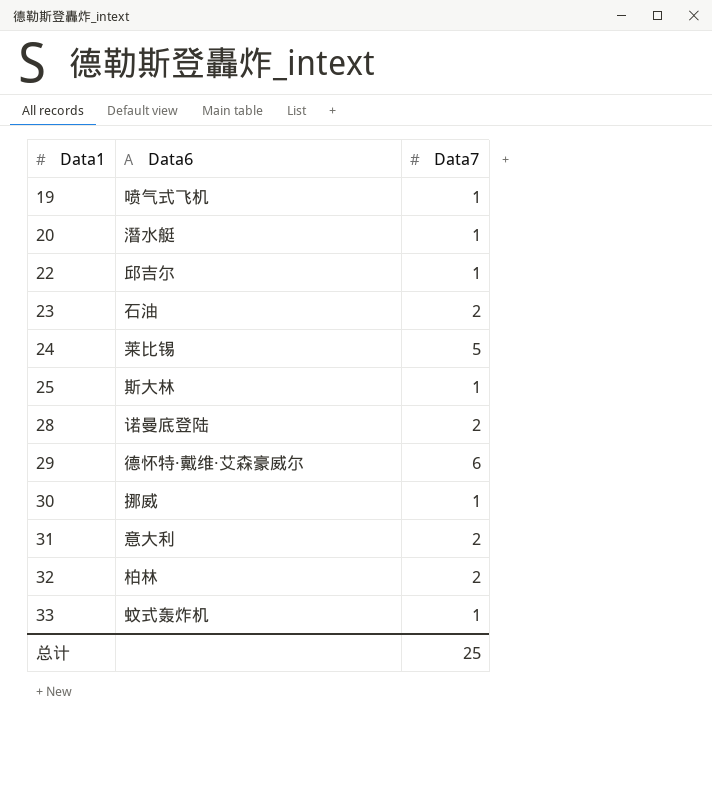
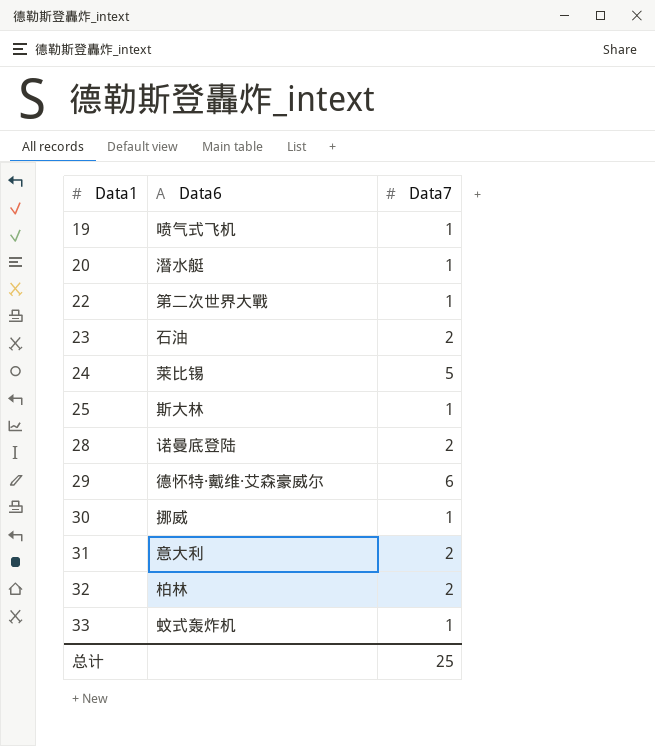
22 | Data6: 邱吉尔 -> 第二次世界大戰

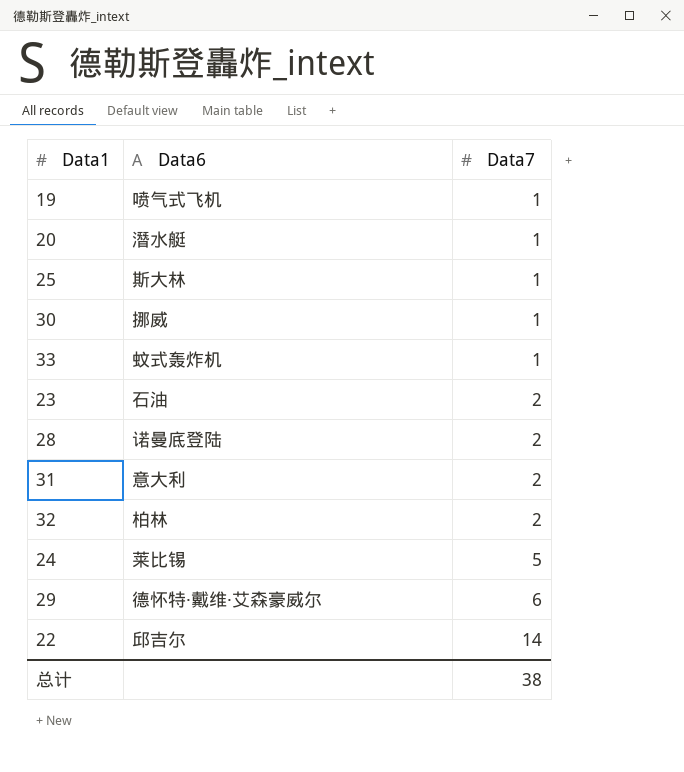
row order: Data1 ascending -> Data7 ascending
22 | Data6: 第二次世界大戰 -> 邱吉尔
22 | Data7: 1 -> 14
总计 | Data7: 25 -> 38

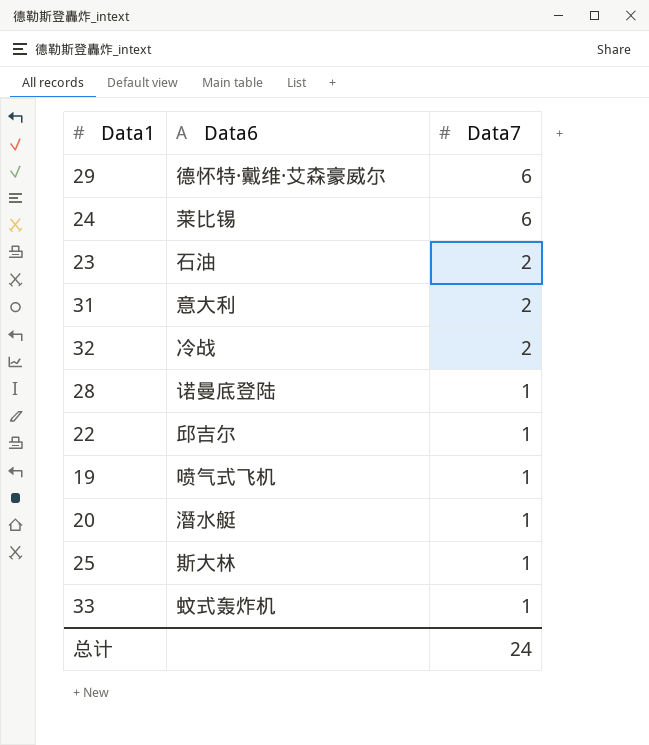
row order: Data7 ascending -> Data7 descending
row 30: 挪威 | 1 -> none
24 | Data7: 5 -> 6
32 | Data6: 柏林 -> 冷战
28 | Data7: 2 -> 1
22 | Data7: 14 -> 1
总计 | Data7: 38 -> 24

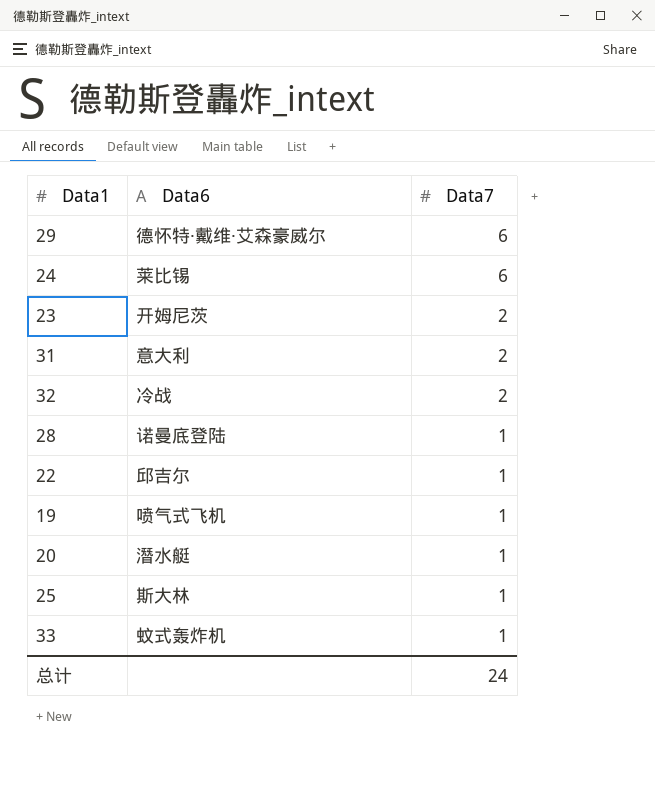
23 | Data6: 石油 -> 开姆尼茨

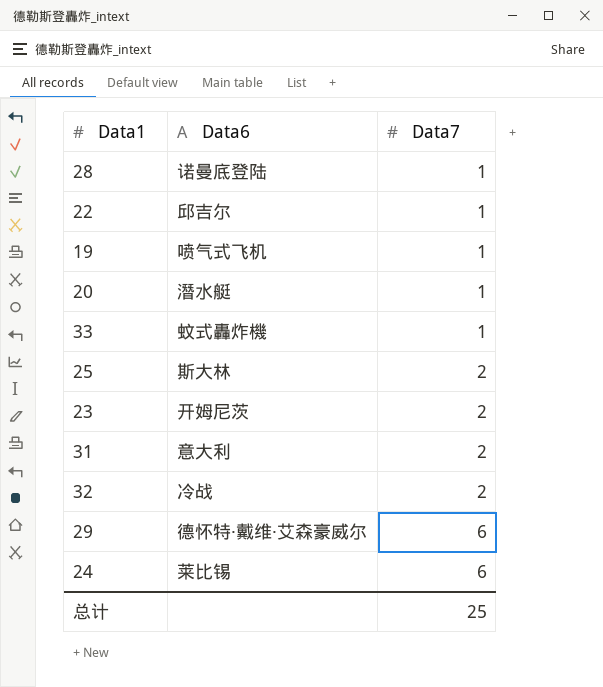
row order: Data7 descending -> Data7 ascending
33 | Data6: 蚊式轰炸机 -> 蚊式轟炸機
25 | Data7: 1 -> 2
总计 | Data7: 24 -> 25

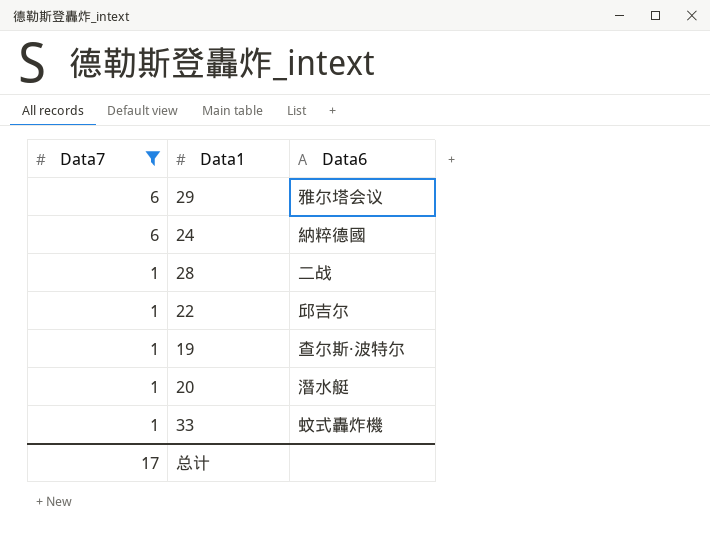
filter: none -> Data7 != 2
row order: Data7 ascending -> Data7 descending
column Data7 | position: 3 -> 1
29 | Data6: 德怀特·戴维·艾森豪威尔 -> 雅尔塔会议
24 | Data6: 莱比锡 -> 納粹德國
28 | Data6: 诺曼底登陆 -> 二战
19 | Data6: 喷气式飞机 -> 查尔斯·波特尔
总计 | Data7: 25 -> 17

